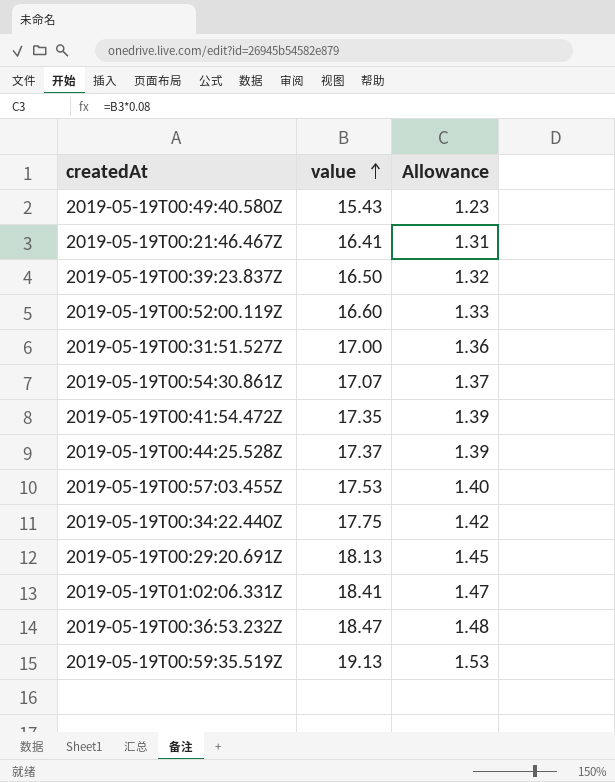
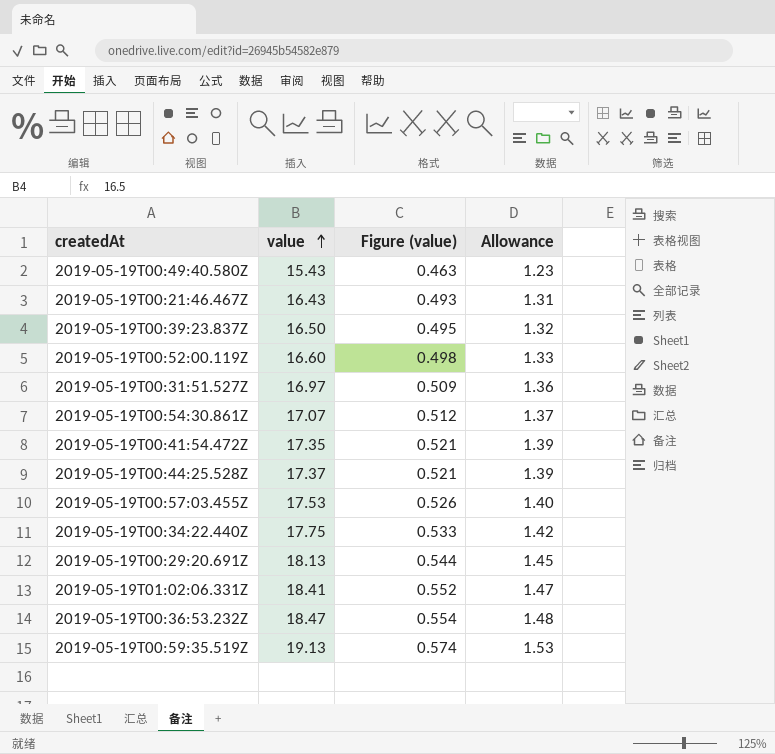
column Figure (value) | formula: none -> [value] * 0.03
2019-05-19T00:21:46.467Z | value: 16.41 -> 16.43
2019-05-19T00:31:51.527Z | value: 17.00 -> 16.97

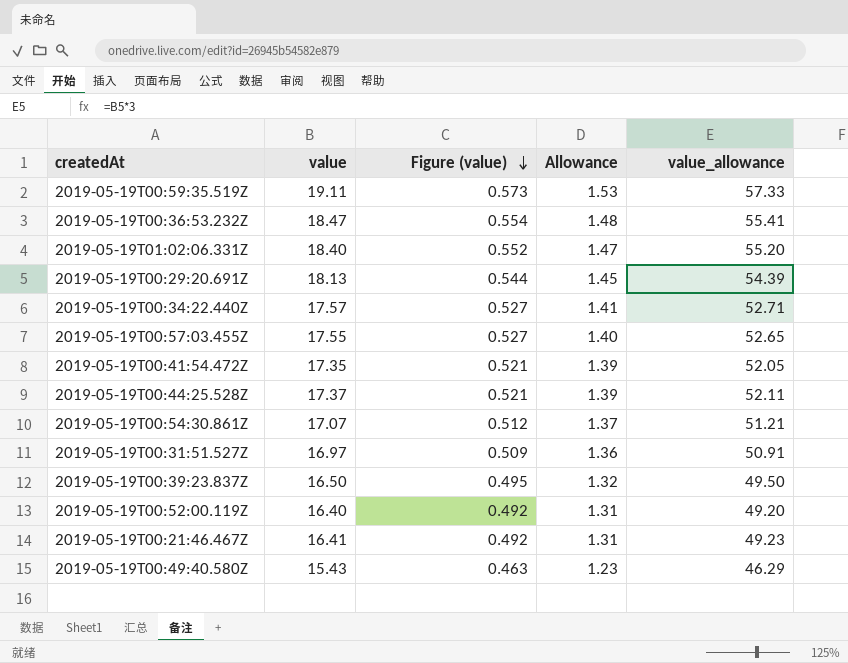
row order: value ascending -> Figure (value) descending
column value_allowance | formula: none -> [value] * 3
2019-05-19T00:59:35.519Z | value: 19.13 -> 19.11
2019-05-19T00:59:35.519Z | Figure (value): 0.574 -> 0.573
2019-05-19T01:02:06.331Z | value: 18.41 -> 18.40
2019-05-19T00:34:22.440Z | value: 17.75 -> 17.57
2019-05-19T00:34:22.440Z | Figure (value): 0.533 -> 0.527
2019-05-19T00:34:22.440Z | Allowance: 1.42 -> 1.41
2019-05-19T00:57:03.455Z | value: 17.53 -> 17.55
2019-05-19T00:57:03.455Z | Figure (value): 0.526 -> 0.527
2019-05-19T00:52:00.119Z | value: 16.60 -> 16.40
2019-05-19T00:52:00.119Z | Figure (value): 0.498 -> 0.492
2019-05-19T00:52:00.119Z | Allowance: 1.33 -> 1.31
2019-05-19T00:21:46.467Z | value: 16.43 -> 16.41
2019-05-19T00:21:46.467Z | Figure (value): 0.493 -> 0.492

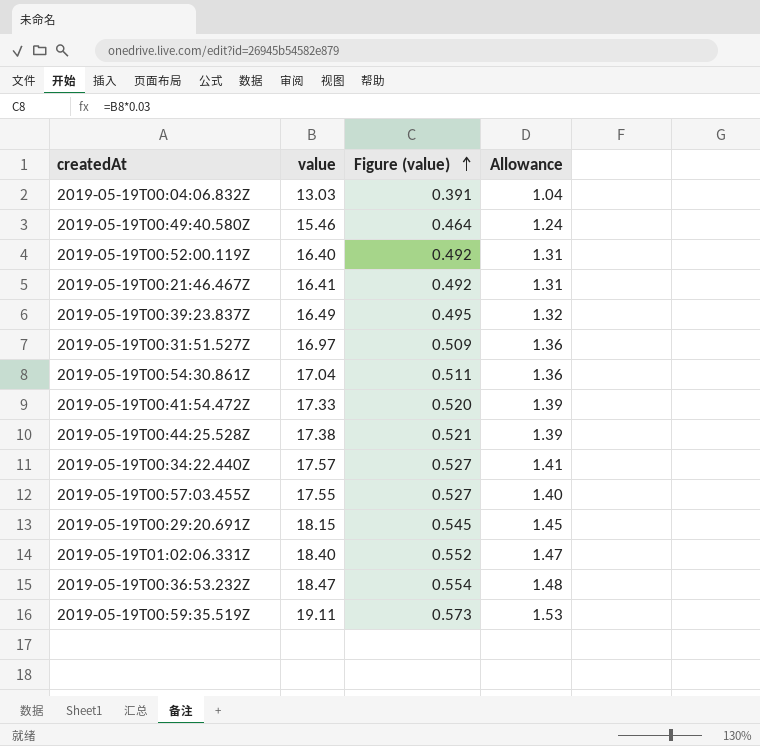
row order: Figure (value) descending -> Figure (value) ascending
column value_allowance | formula: [value] * 3 -> none
row 2019-05-19T00:04:06.832Z: none -> 13.03 | 0.391 | 1.04
2019-05-19T00:49:40.580Z | value: 15.43 -> 15.46
2019-05-19T00:49:40.580Z | Figure (value): 0.463 -> 0.464
2019-05-19T00:49:40.580Z | Allowance: 1.23 -> 1.24
2019-05-19T00:39:23.837Z | value: 16.50 -> 16.49
2019-05-19T00:54:30.861Z | value: 17.07 -> 17.04
2019-05-19T00:54:30.861Z | Figure (value): 0.512 -> 0.511
2019-05-19T00:54:30.861Z | Allowance: 1.37 -> 1.36
2019-05-19T00:41:54.472Z | value: 17.35 -> 17.33
2019-05-19T00:41:54.472Z | Figure (value): 0.521 -> 0.520
2019-05-19T00:44:25.528Z | value: 17.37 -> 17.38
2019-05-19T00:29:20.691Z | value: 18.13 -> 18.15
2019-05-19T00:29:20.691Z | Figure (value): 0.544 -> 0.545

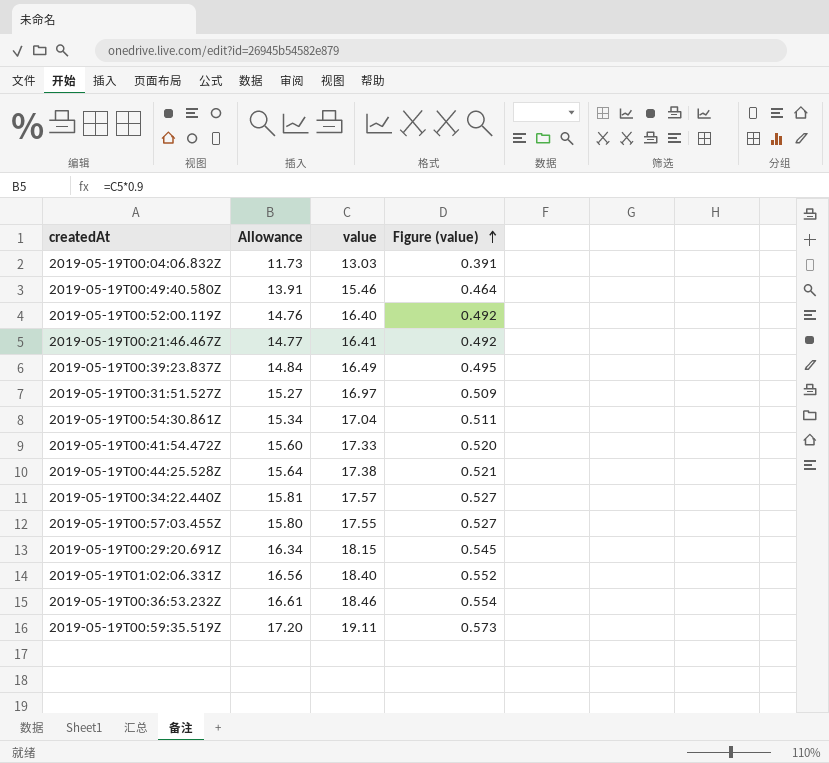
column Allowance | formula: [value] * 0.08 -> [value] * 0.9
column Allowance | position: 4 -> 2
2019-05-19T00:36:53.232Z | value: 18.47 -> 18.46

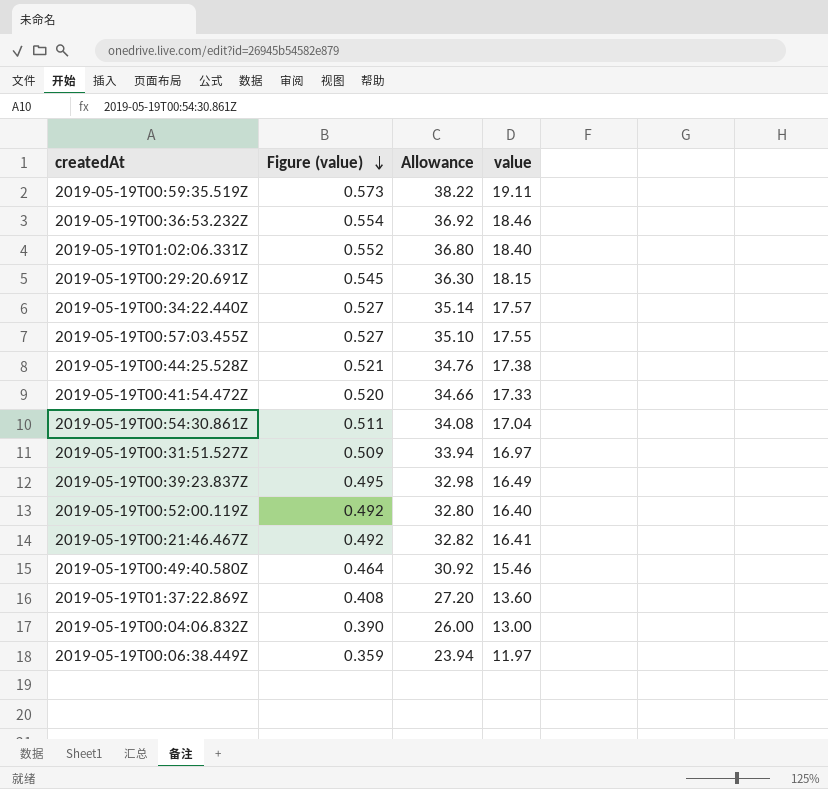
row order: Figure (value) ascending -> Figure (value) descending
column Figure (value) | position: 4 -> 2
column Allowance | formula: [value] * 0.9 -> [value] * 2
row 2019-05-19T01:37:22.869Z: none -> 0.408 | 27.20 | 13.60
2019-05-19T00:04:06.832Z | Figure (value): 0.391 -> 0.390
2019-05-19T00:04:06.832Z | value: 13.03 -> 13.00
row 2019-05-19T00:06:38.449Z: none -> 0.359 | 23.94 | 11.97

